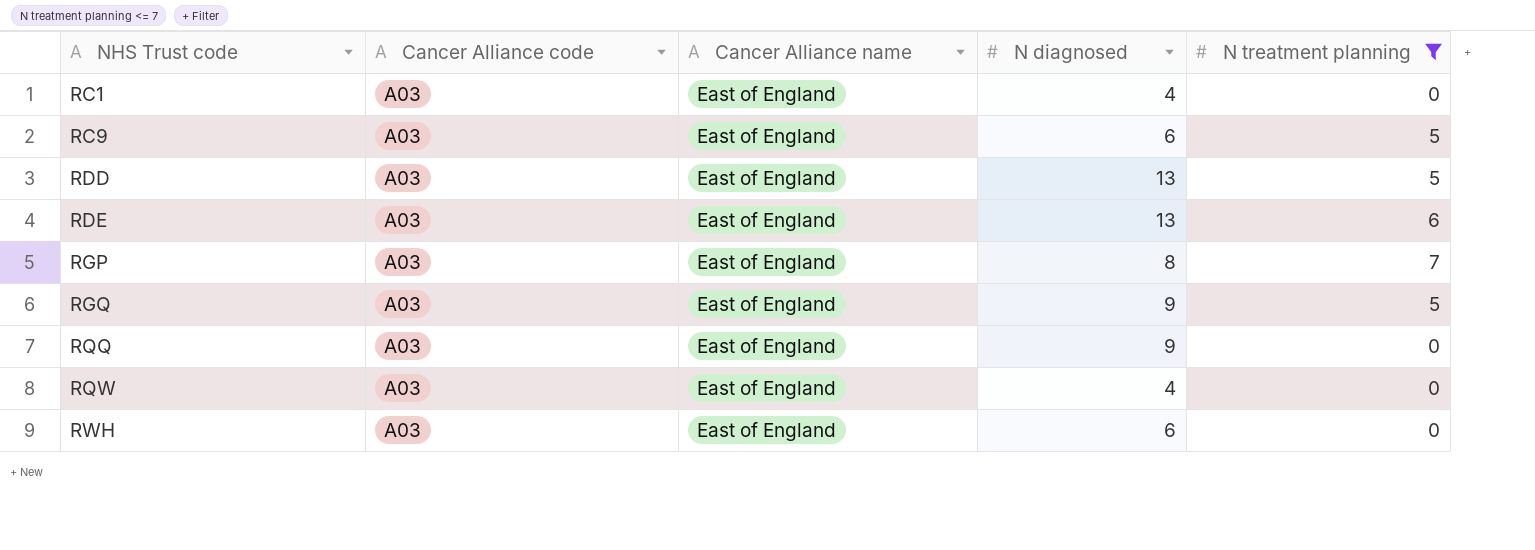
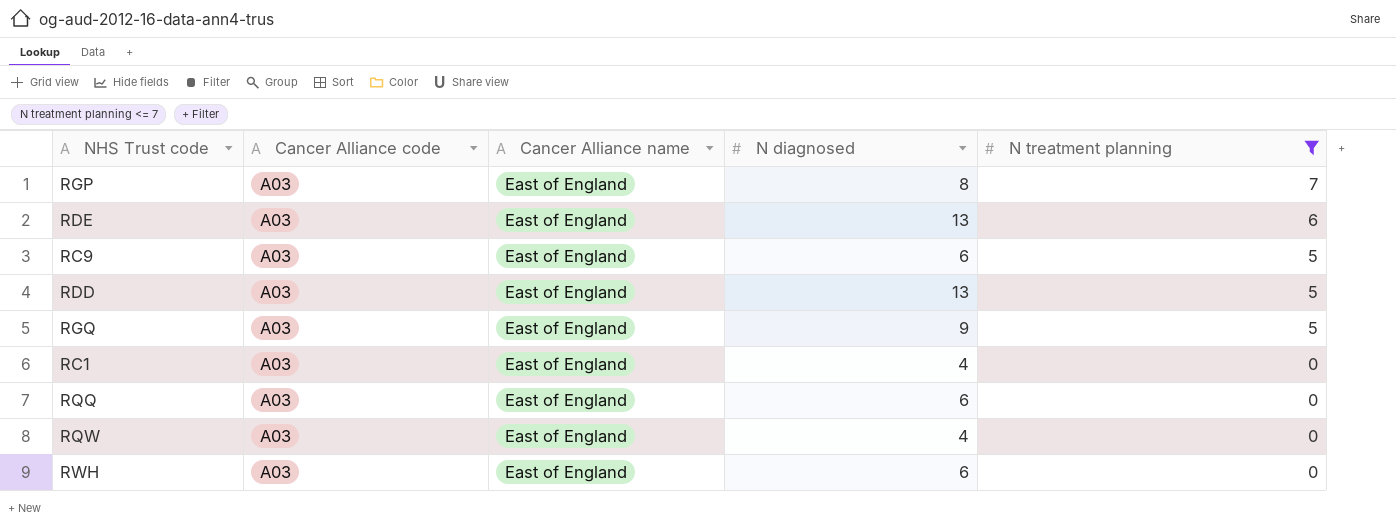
row order: NHS Trust code ascending -> N treatment planning descending
RQQ | N diagnosed: 9 -> 6

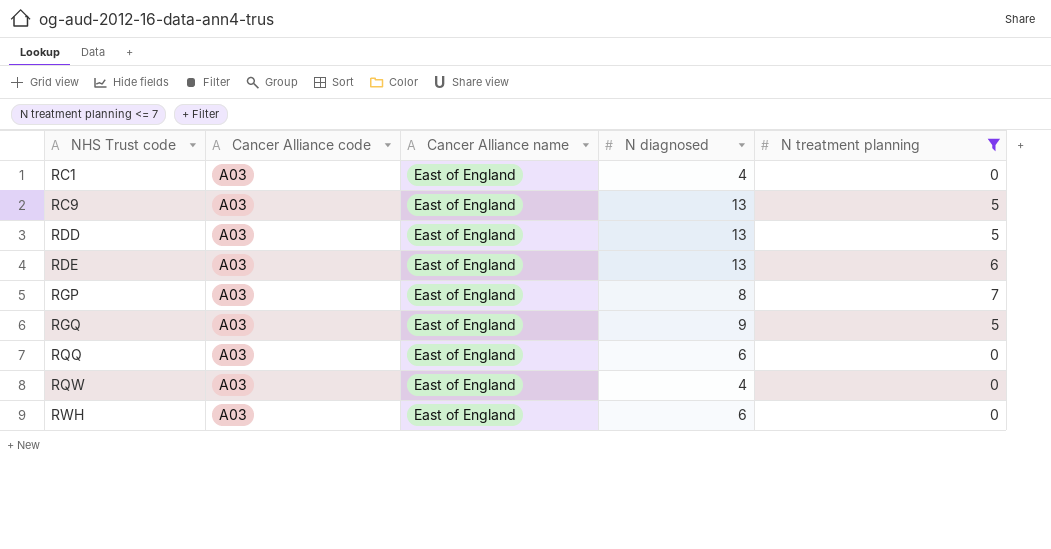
row order: N treatment planning descending -> NHS Trust code ascending
RC9 | N diagnosed: 6 -> 13

